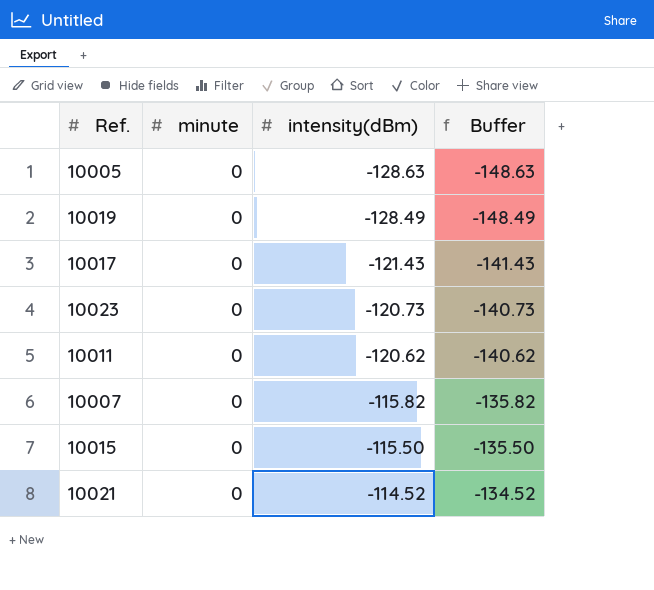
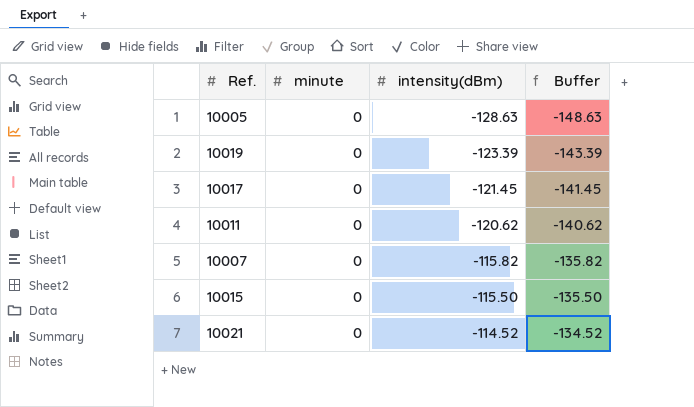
row 10023: 0 | -120.73 | -140.73 -> none
10019 | intensity(dBm): -128.49 -> -123.39
10019 | Buffer: -148.49 -> -143.39
10017 | intensity(dBm): -121.43 -> -121.45
10017 | Buffer: -141.43 -> -141.45

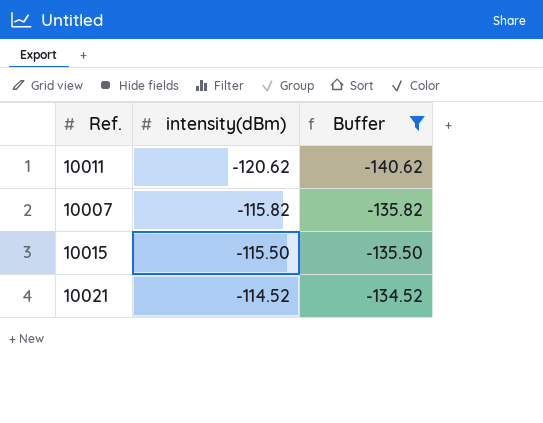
filter: none -> Buffer >= -140.62
column minute | position: 2 -> none

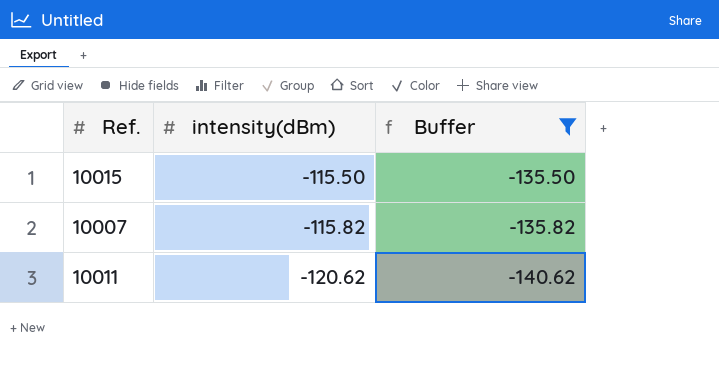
row order: intensity(dBm) ascending -> intensity(dBm) descending
row 10021: -114.52 | -134.52 -> none

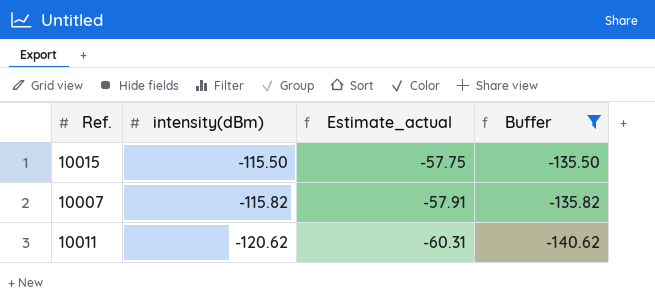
column Estimate_actual | formula: none -> [intensity(dBm)] * 0.5

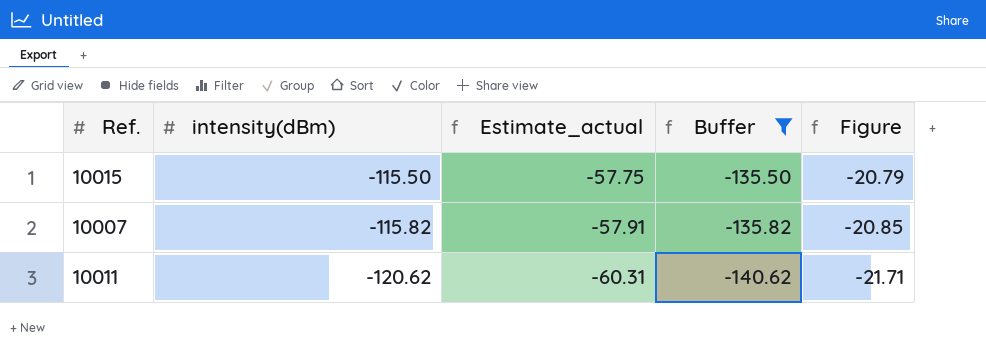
column Figure | formula: none -> [intensity(dBm)] * 0.18

